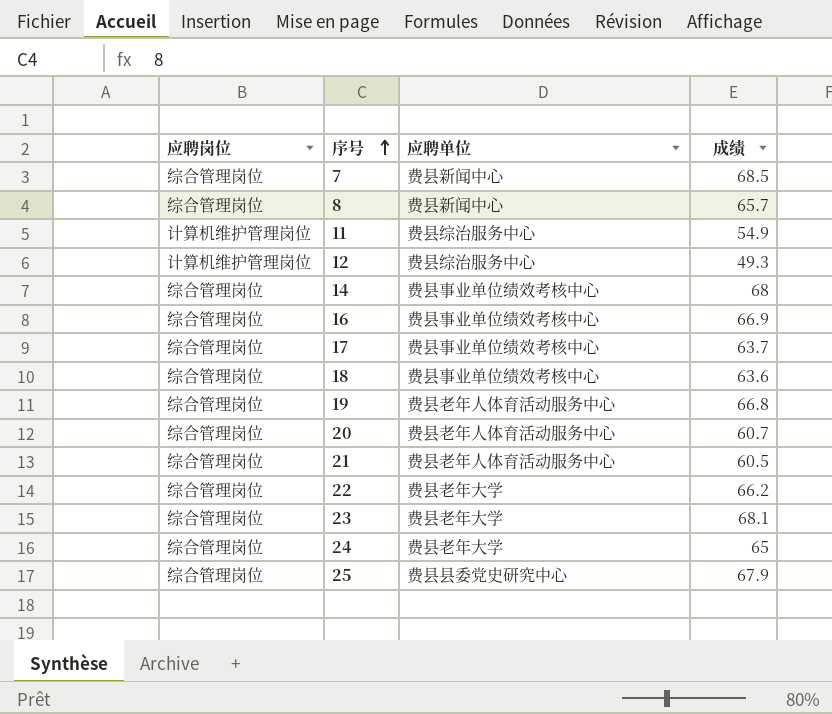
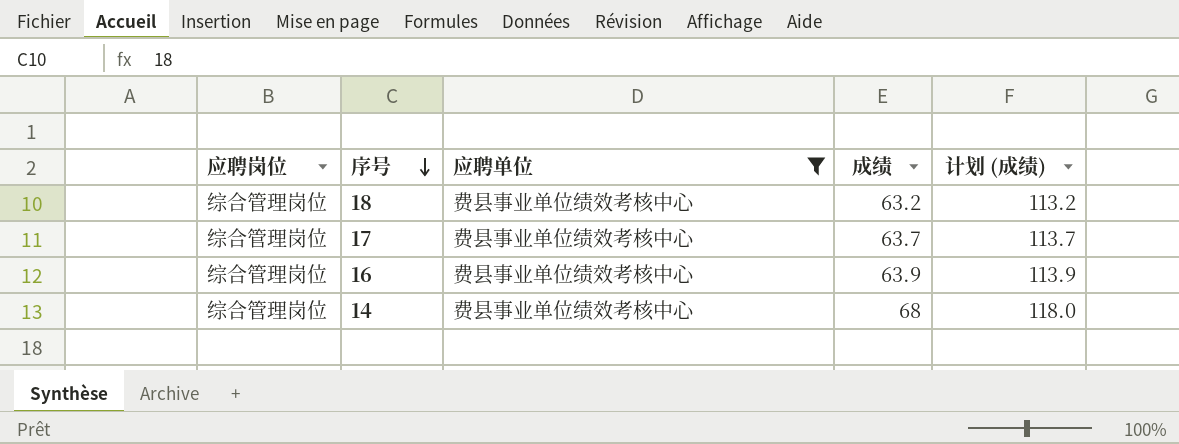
filter: none -> 应聘单位 = 费县事业单位绩效考核中心
row order: 序号 ascending -> 序号 descending
column 计划 (成绩) | formula: none -> [成绩] + 50
18 | 成绩: 63.6 -> 63.2
16 | 成绩: 66.9 -> 63.9

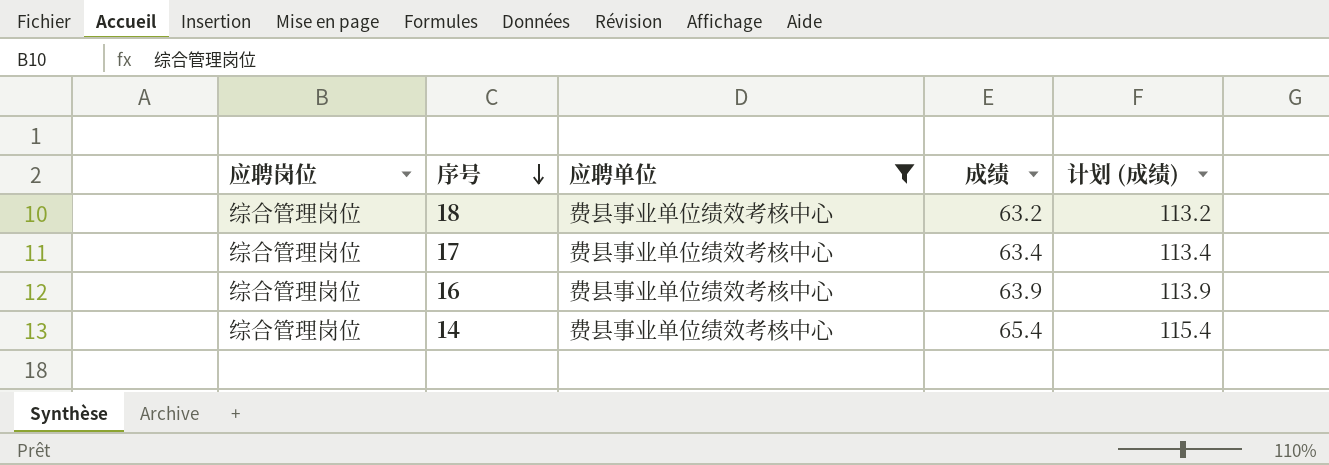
17 | 成绩: 63.7 -> 63.4
17 | 计划 (成绩): 113.7 -> 113.4
14 | 成绩: 68 -> 65.4
14 | 计划 (成绩): 118.0 -> 115.4

